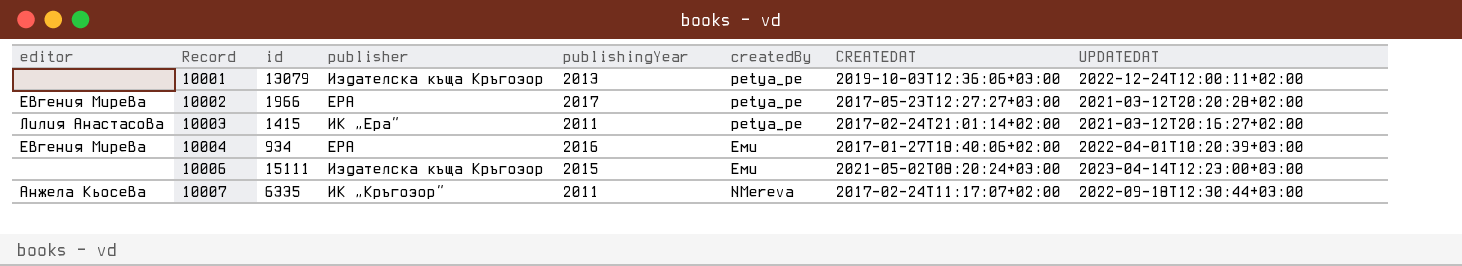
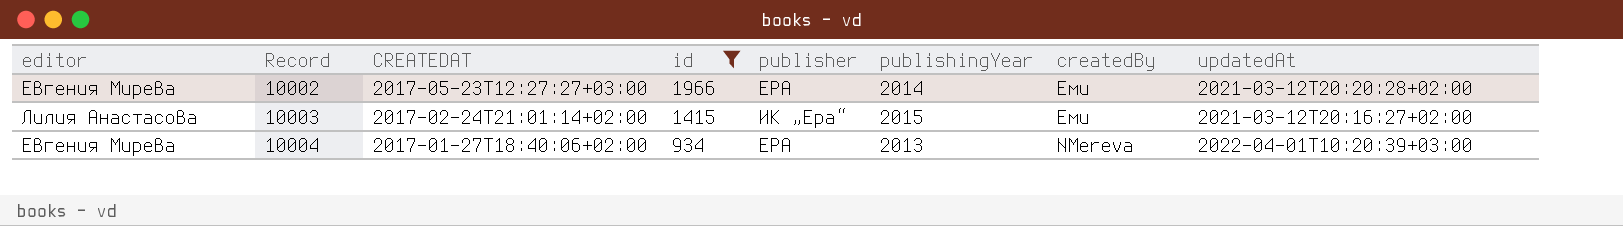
filter: none -> id <= 1966
column CREATEDAT | position: 7 -> 3
column name: UPDATEDAT -> updatedAt
10002 | publishingYear: 2017 -> 2014
10002 | createdBy: petya_pe -> Еми
10003 | publishingYear: 2011 -> 2015
10003 | createdBy: petya_pe -> Еми
10004 | publishingYear: 2016 -> 2013
10004 | createdBy: Еми -> NMereva

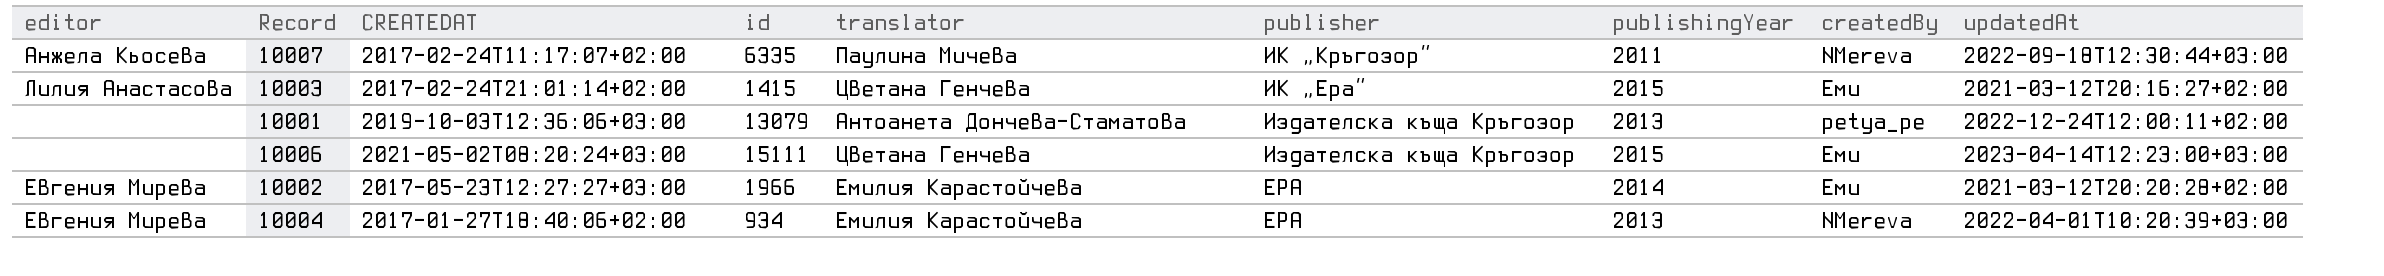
filter: id <= 1966 -> none
row order: Record ascending -> publisher descending
column translator | position: none -> 5

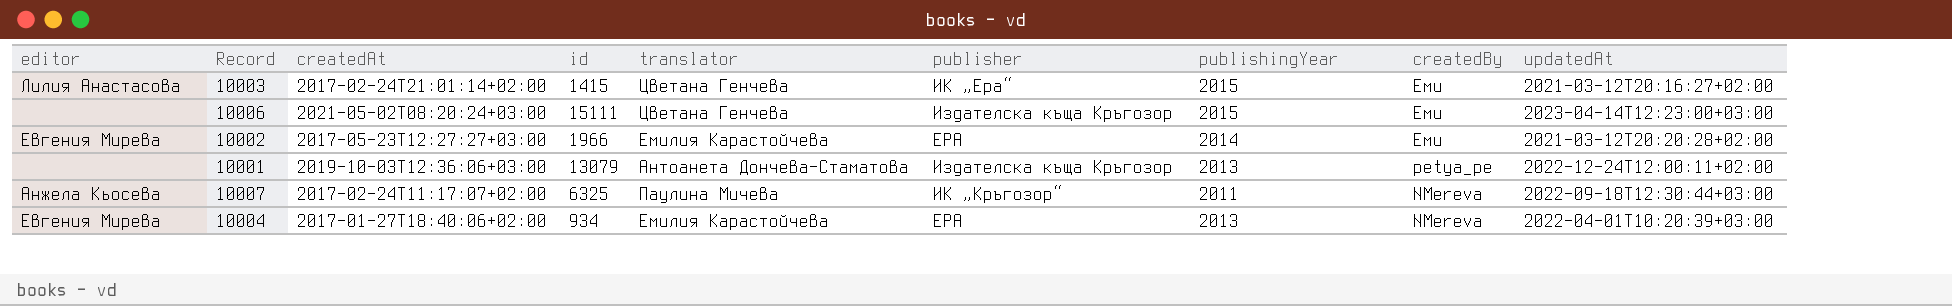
row order: publisher descending -> createdBy descending
column name: CREATEDAT -> createdAt
10007 | id: 6335 -> 6325

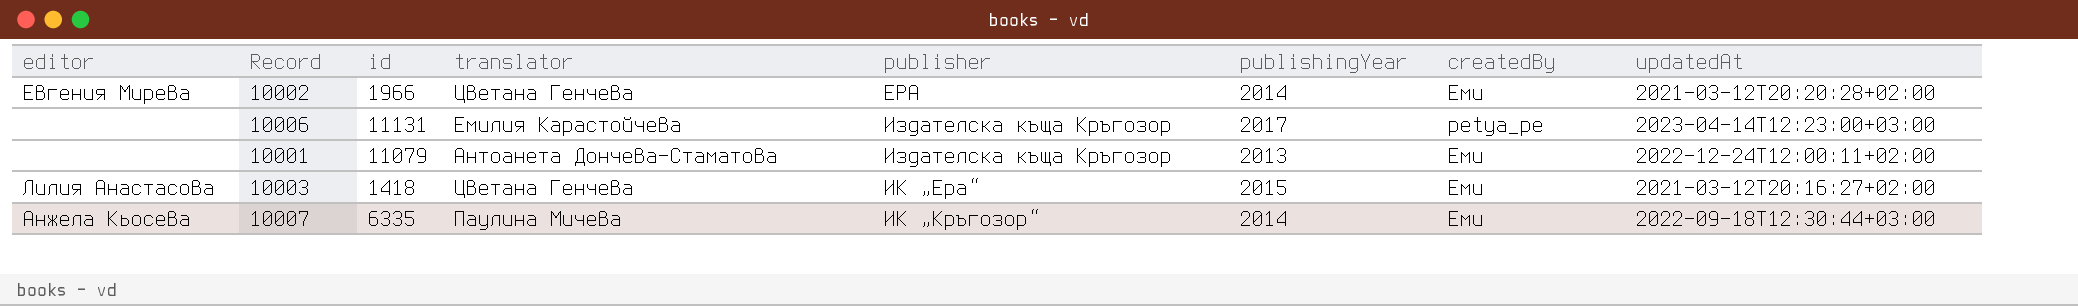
row order: createdBy descending -> publisher ascending
column createdAt | position: 3 -> none
row 10004: Евгения Мирева | 2017-01-27T18:40:06+02:00 | 934 | Емилия Карастойчева | ЕРА | 2013 | NMereva | 2022-04-01T10:20:39+03:00 -> none
10002 | translator: Емилия Карастойчева -> Цветана Генчева
10006 | id: 15111 -> 11131
10006 | translator: Цветана Генчева -> Емилия Карастойчева
10006 | publishingYear: 2015 -> 2017
10006 | createdBy: Еми -> petya_pe
10001 | id: 13079 -> 11079
10001 | createdBy: petya_pe -> Еми
10003 | id: 1415 -> 1418
10007 | id: 6325 -> 6335
10007 | publishingYear: 2011 -> 2014
10007 | createdBy: NMereva -> Еми

